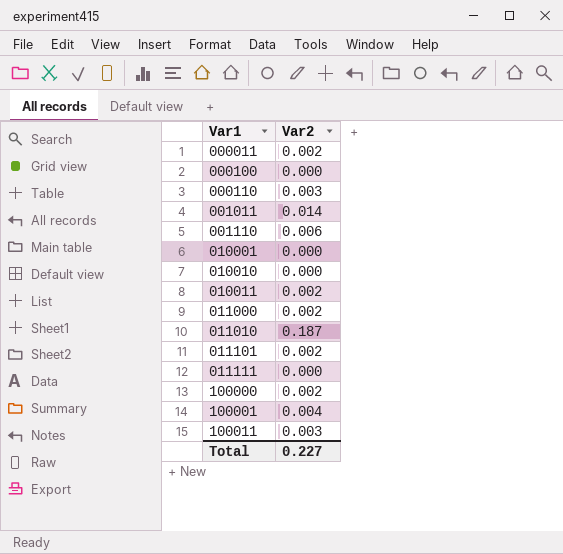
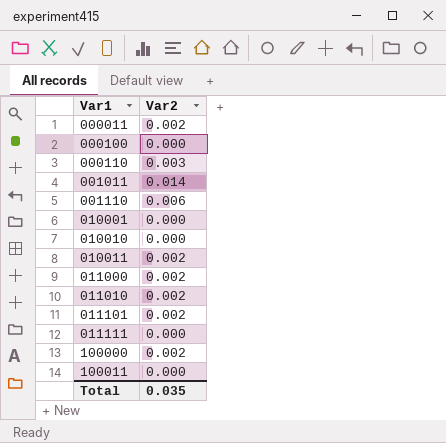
row 100001: 0.004 -> none
011010 | Var2: 0.187 -> 0.002
100011 | Var2: 0.003 -> 0.000
Total | Var2: 0.227 -> 0.035

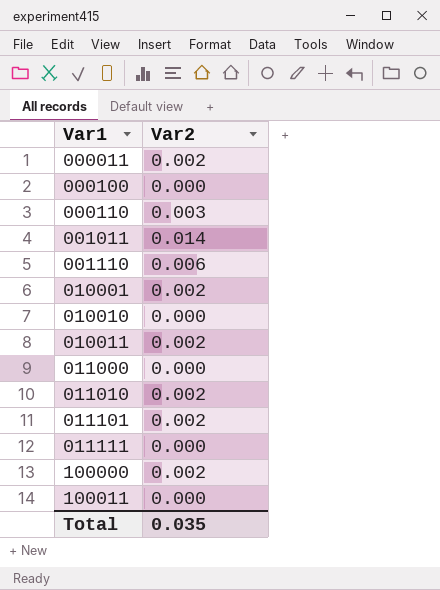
010001 | Var2: 0.000 -> 0.002
011000 | Var2: 0.002 -> 0.000

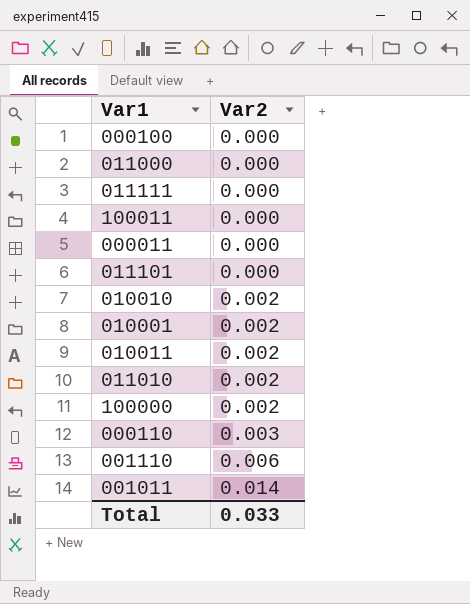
row order: Var1 ascending -> Var2 ascending
000011 | Var2: 0.002 -> 0.000
011101 | Var2: 0.002 -> 0.000
010010 | Var2: 0.000 -> 0.002
Total | Var2: 0.035 -> 0.033

